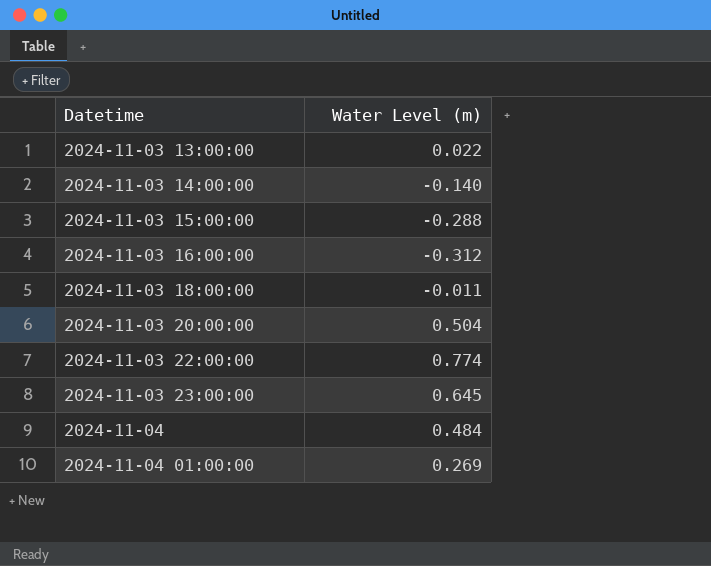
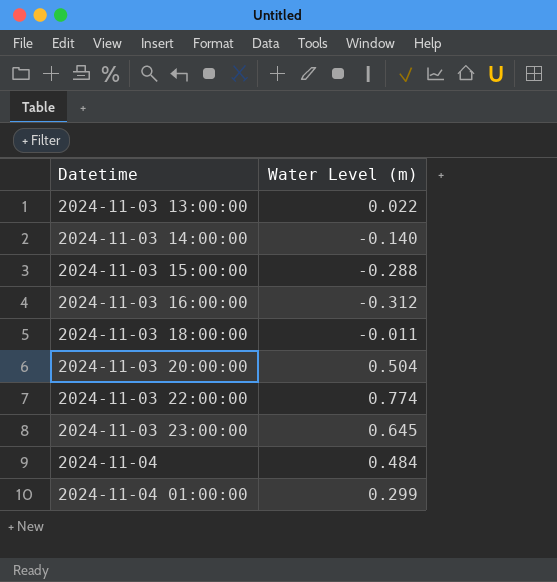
2024-11-04 01:00:00 | Water Level (m): 0.269 -> 0.299

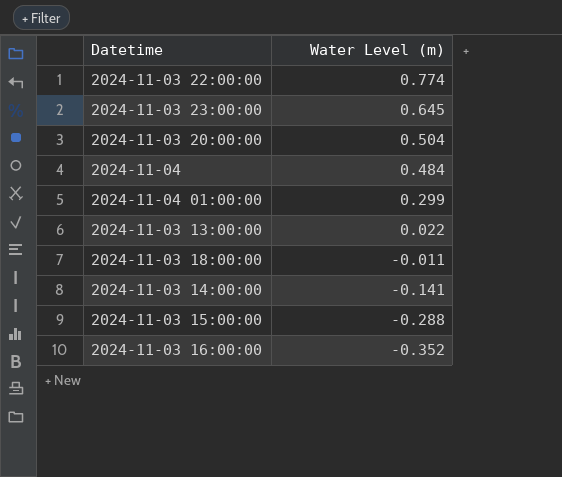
row order: Datetime ascending -> Water Level (m) descending
2024-11-03 14:00:00 | Water Level (m): -0.140 -> -0.141
2024-11-03 16:00:00 | Water Level (m): -0.312 -> -0.352

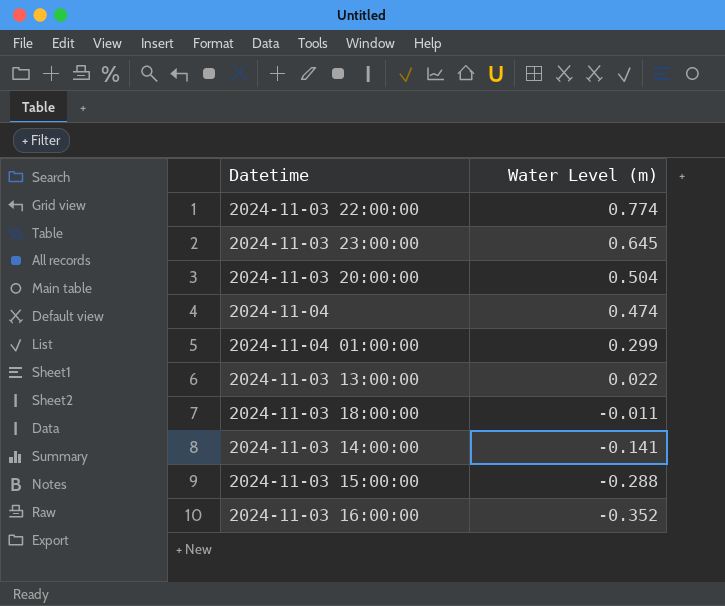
2024-11-04 | Water Level (m): 0.484 -> 0.474

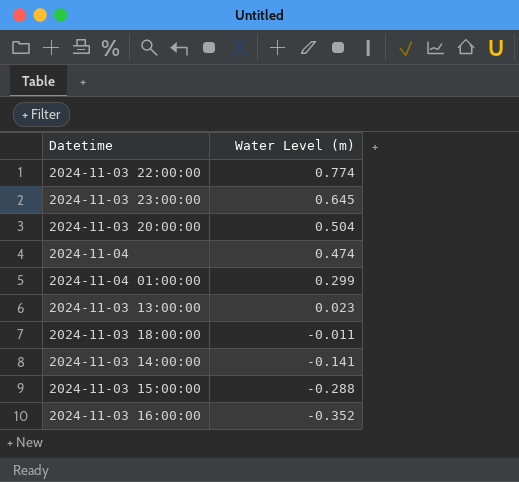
2024-11-03 13:00:00 | Water Level (m): 0.022 -> 0.023

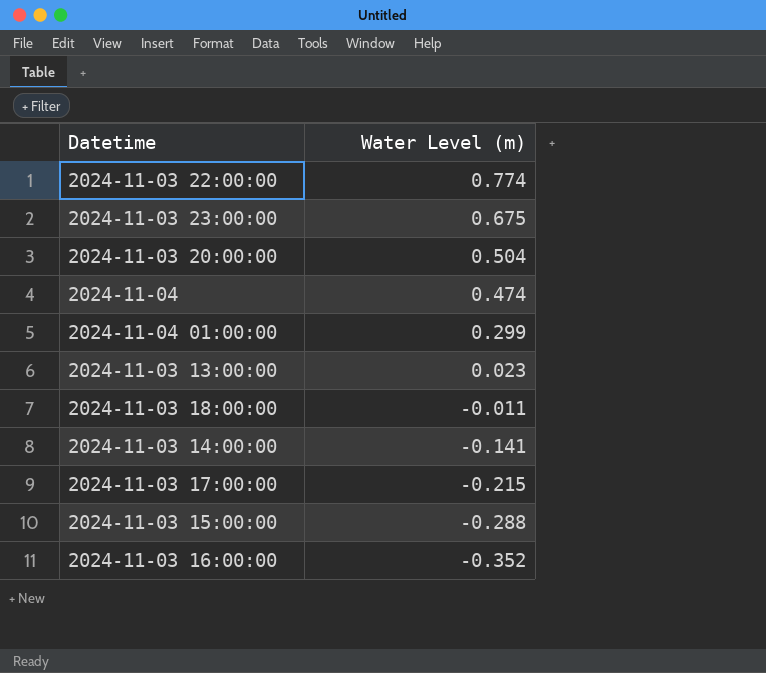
2024-11-03 23:00:00 | Water Level (m): 0.645 -> 0.675
row 2024-11-03 17:00:00: none -> -0.215

